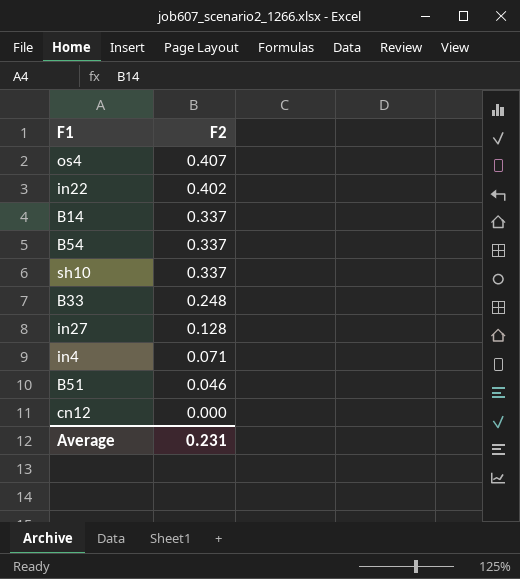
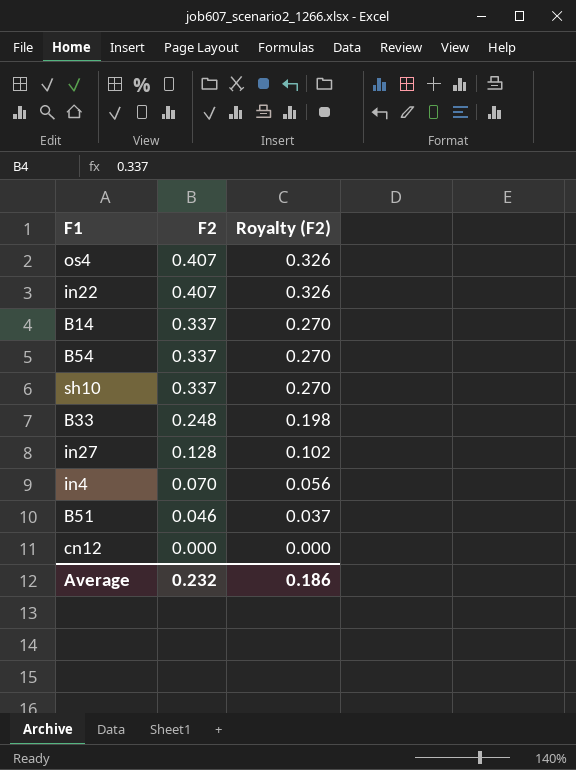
column Royalty (F2) | formula: none -> [F2] * 0.8
in22 | F2: 0.402 -> 0.407
in4 | F2: 0.071 -> 0.070
Average | F2: 0.231 -> 0.232

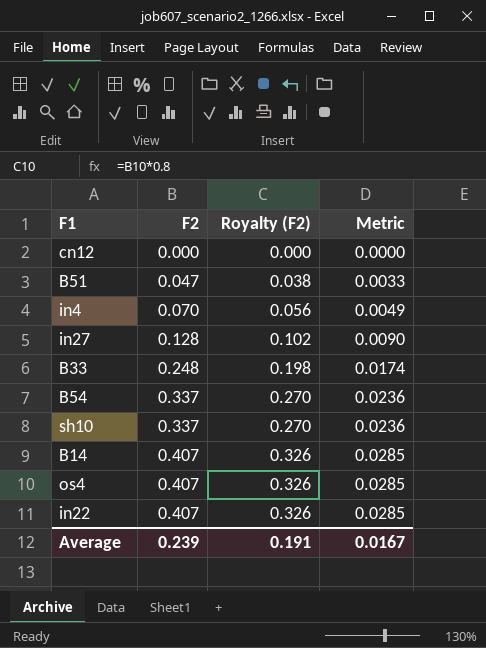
row order: F2 descending -> F2 ascending
column Metric | formula: none -> [F2] * 0.07
B51 | F2: 0.046 -> 0.047
B51 | Royalty (F2): 0.037 -> 0.038
B14 | F2: 0.337 -> 0.407
B14 | Royalty (F2): 0.270 -> 0.326
Average | F2: 0.232 -> 0.239
Average | Royalty (F2): 0.186 -> 0.191

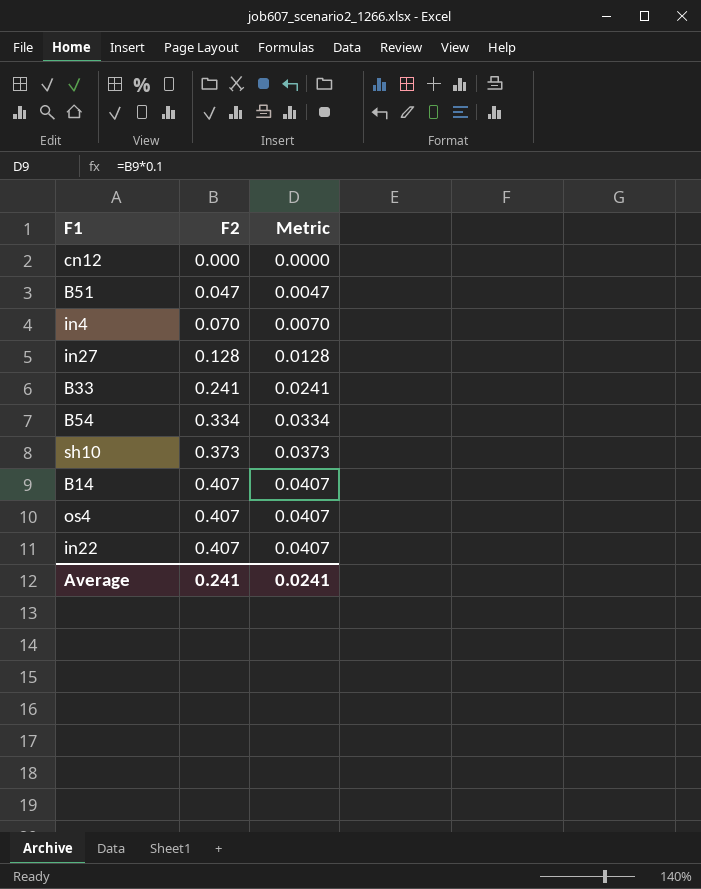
column Royalty (F2) | formula: [F2] * 0.8 -> none
column Metric | formula: [F2] * 0.07 -> [F2] * 0.1
B33 | F2: 0.248 -> 0.241
B54 | F2: 0.337 -> 0.334
sh10 | F2: 0.337 -> 0.373
Average | F2: 0.239 -> 0.241
Average | Metric: 0.0167 -> 0.0241

